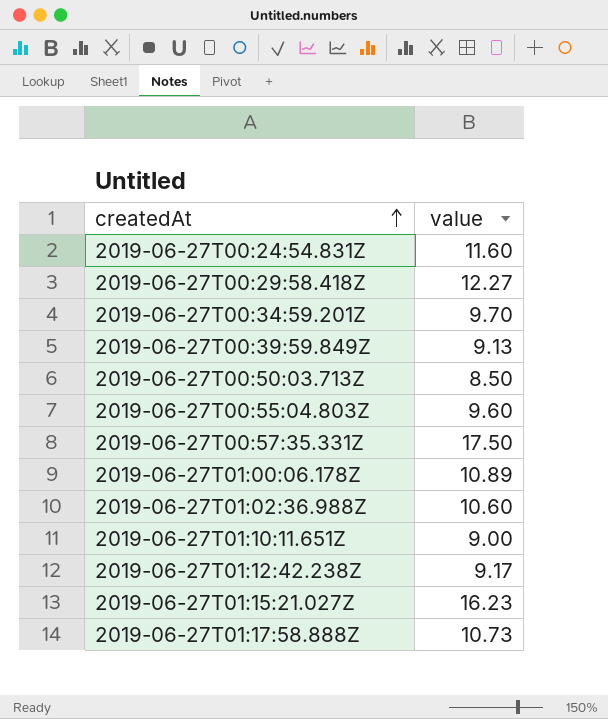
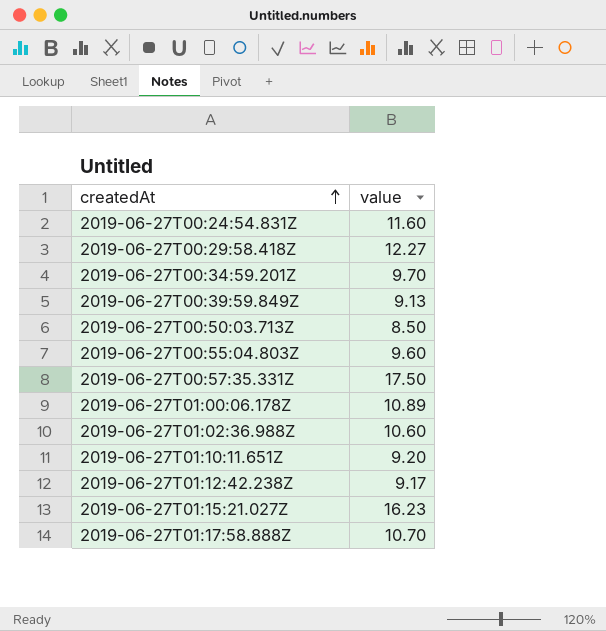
2019-06-27T01:10:11.651Z | value: 9.00 -> 9.20
2019-06-27T01:17:58.888Z | value: 10.73 -> 10.70

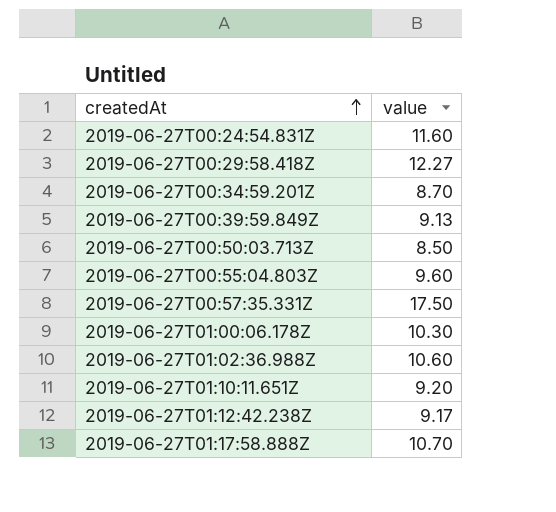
row 2019-06-27T01:15:21.027Z: 16.23 -> none
2019-06-27T00:34:59.201Z | value: 9.70 -> 8.70
2019-06-27T01:00:06.178Z | value: 10.89 -> 10.30

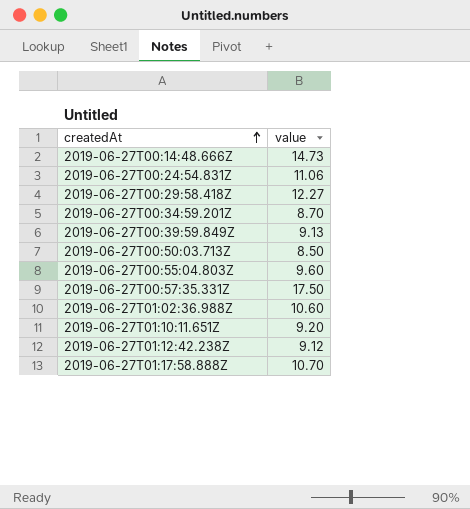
row 2019-06-27T01:00:06.178Z: 10.30 -> none
row 2019-06-27T00:14:48.666Z: none -> 14.73
2019-06-27T00:24:54.831Z | value: 11.60 -> 11.06
2019-06-27T01:12:42.238Z | value: 9.17 -> 9.12

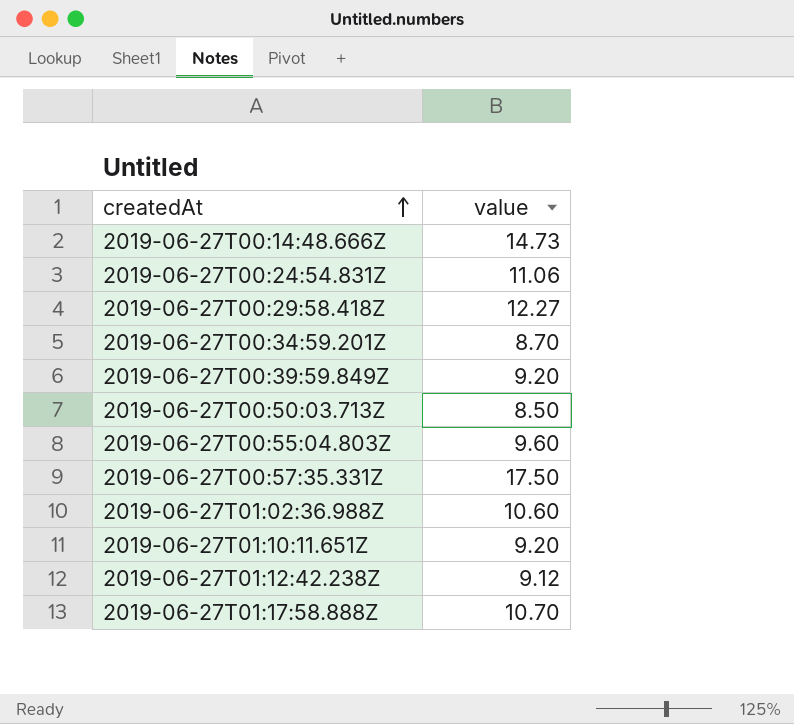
2019-06-27T00:39:59.849Z | value: 9.13 -> 9.20

